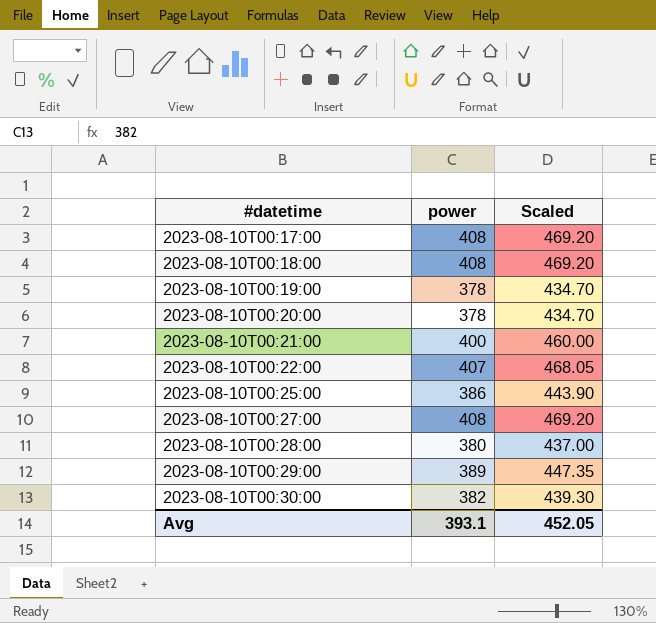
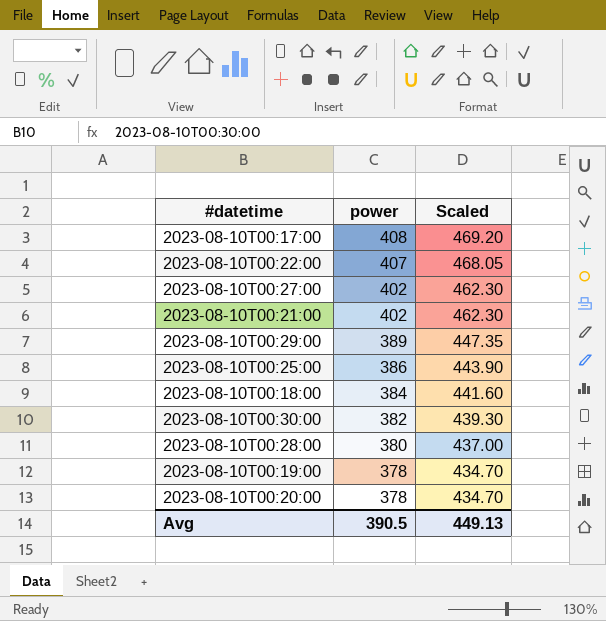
row order: #datetime ascending -> power descending
2023-08-10T00:27:00 | power: 408 -> 402
2023-08-10T00:27:00 | Scaled: 469.20 -> 462.30
2023-08-10T00:21:00 | power: 400 -> 402
2023-08-10T00:21:00 | Scaled: 460.00 -> 462.30
2023-08-10T00:18:00 | power: 408 -> 384
2023-08-10T00:18:00 | Scaled: 469.20 -> 441.60
Avg | power: 393.1 -> 390.5
Avg | Scaled: 452.05 -> 449.13

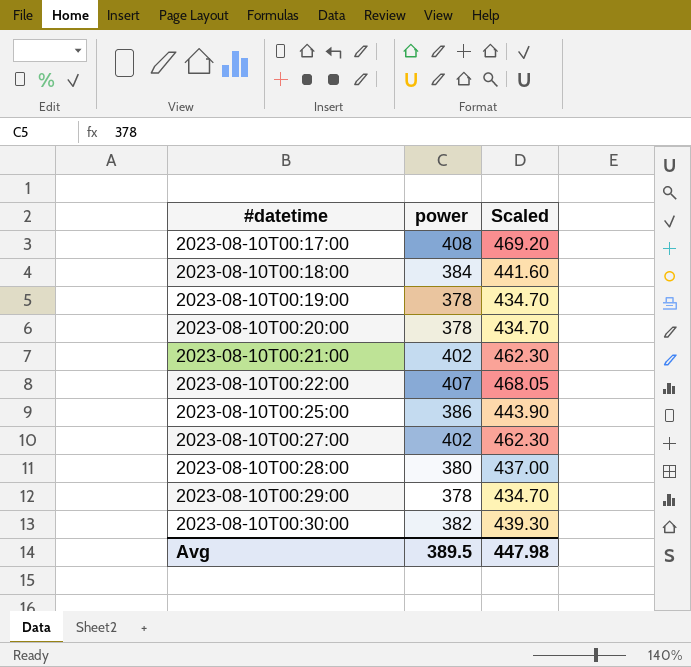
row order: power descending -> #datetime ascending
2023-08-10T00:29:00 | power: 389 -> 378
2023-08-10T00:29:00 | Scaled: 447.35 -> 434.70
Avg | power: 390.5 -> 389.5
Avg | Scaled: 449.13 -> 447.98

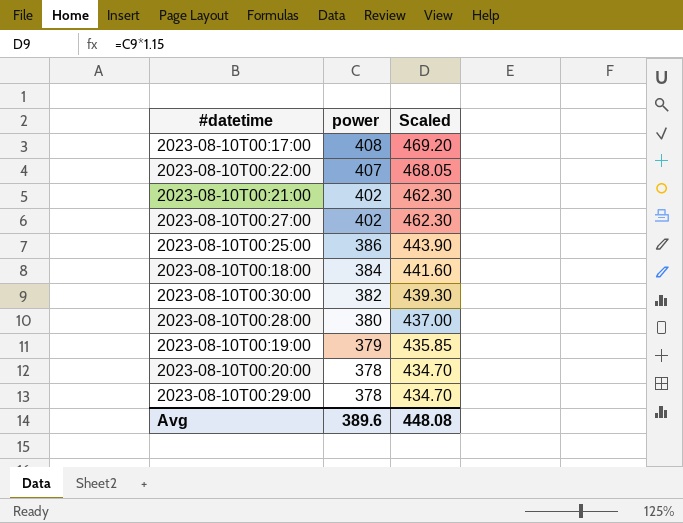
row order: #datetime ascending -> power descending
2023-08-10T00:19:00 | power: 378 -> 379
2023-08-10T00:19:00 | Scaled: 434.70 -> 435.85
Avg | power: 389.5 -> 389.6
Avg | Scaled: 447.98 -> 448.08

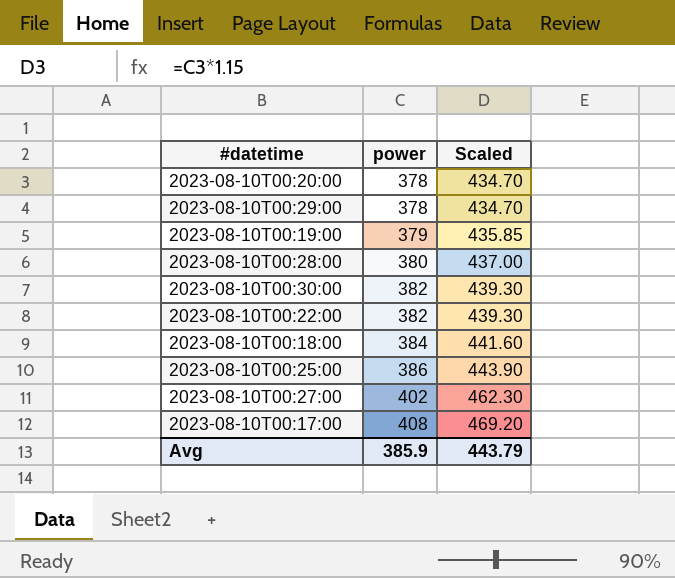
row order: power descending -> power ascending
row 2023-08-10T00:21:00: 402 | 462.30 -> none
2023-08-10T00:22:00 | power: 407 -> 382
2023-08-10T00:22:00 | Scaled: 468.05 -> 439.30
Avg | power: 389.6 -> 385.9
Avg | Scaled: 448.08 -> 443.79

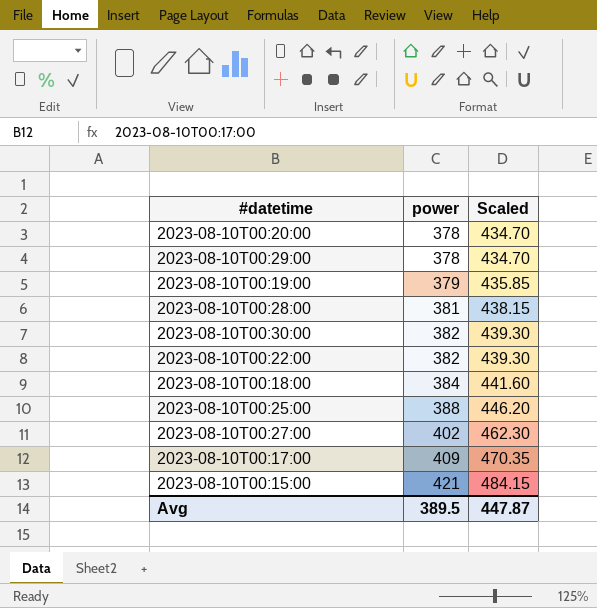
2023-08-10T00:28:00 | power: 380 -> 381
2023-08-10T00:28:00 | Scaled: 437.00 -> 438.15
2023-08-10T00:25:00 | power: 386 -> 388
2023-08-10T00:25:00 | Scaled: 443.90 -> 446.20
2023-08-10T00:17:00 | power: 408 -> 409
2023-08-10T00:17:00 | Scaled: 469.20 -> 470.35
row 2023-08-10T00:15:00: none -> 421 | 484.15
Avg | power: 385.9 -> 389.5
Avg | Scaled: 443.79 -> 447.87

